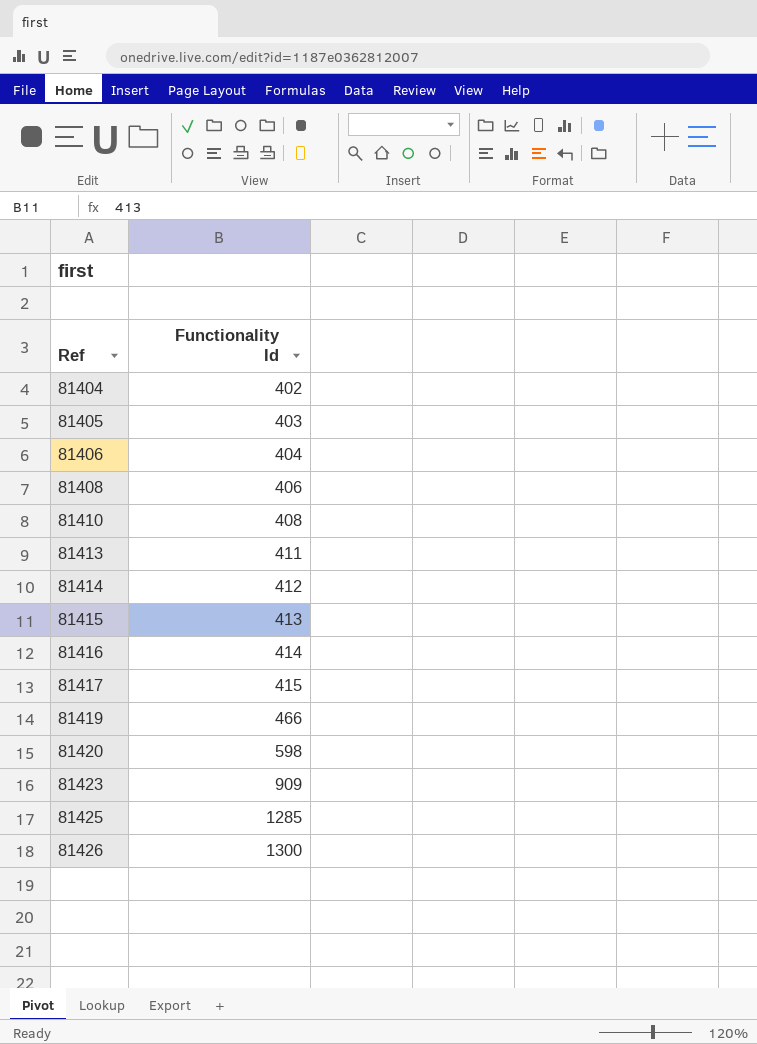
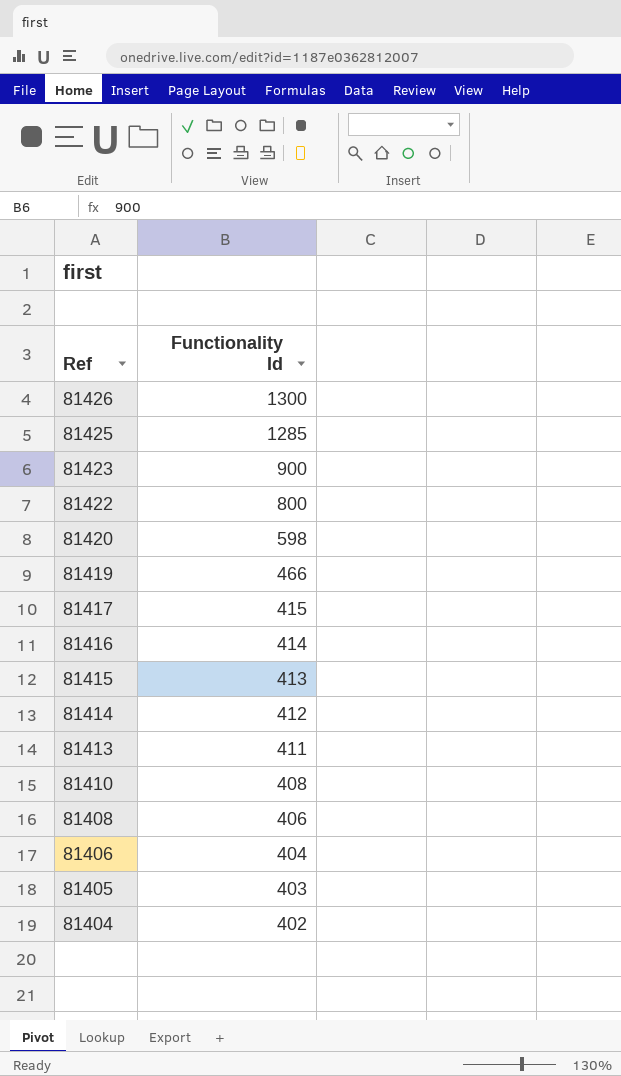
row order: Ref ascending -> Ref descending
81423 | Functionality Id: 909 -> 900
row 81422: none -> 800

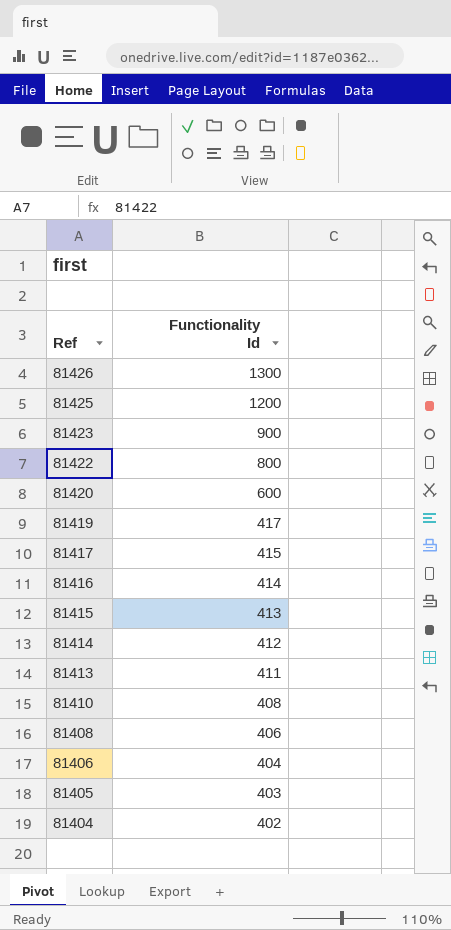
81425 | Functionality Id: 1285 -> 1200
81420 | Functionality Id: 598 -> 600
81419 | Functionality Id: 466 -> 417

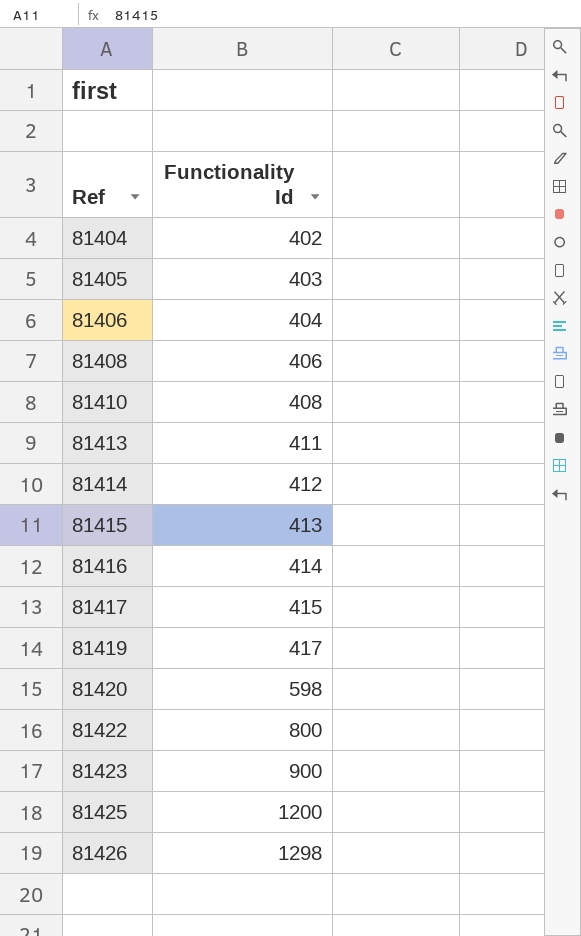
row order: Ref descending -> Ref ascending
81420 | Functionality Id: 600 -> 598
81426 | Functionality Id: 1300 -> 1298

